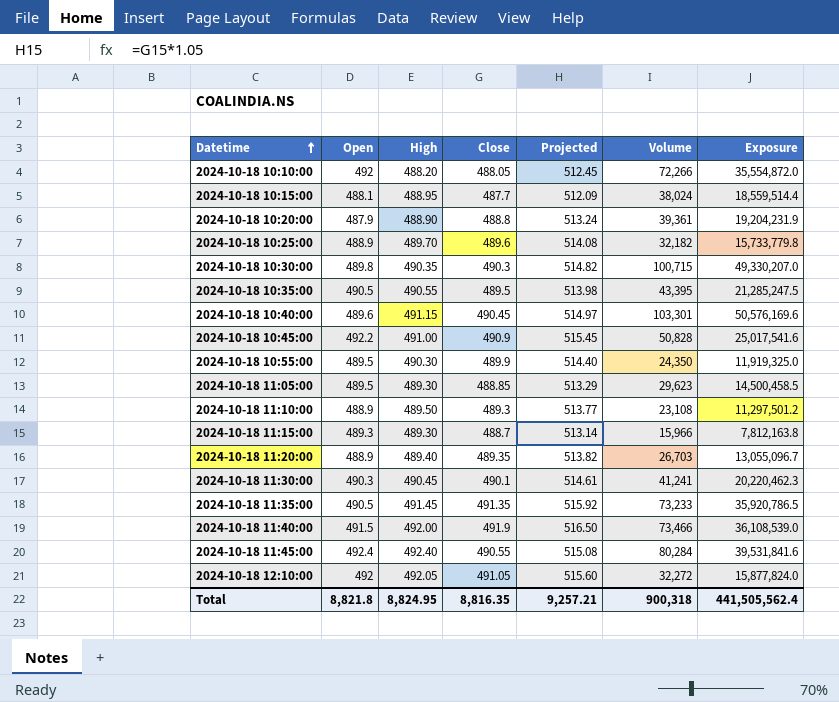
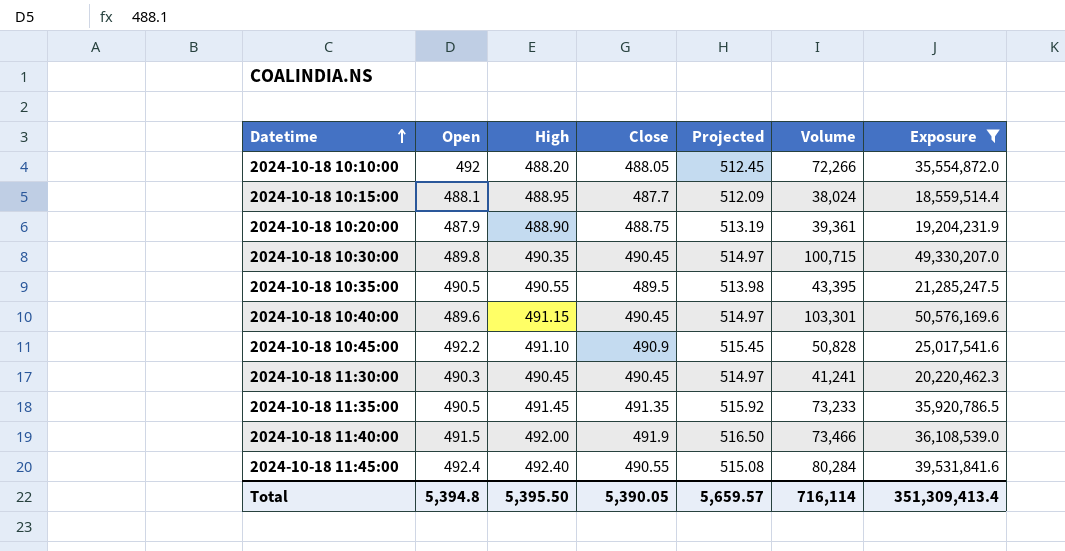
filter: none -> Exposure >= 18,559,514.4
2024-10-18 10:20:00 | Close: 488.8 -> 488.75
2024-10-18 10:20:00 | Projected: 513.24 -> 513.19
2024-10-18 10:30:00 | Close: 490.3 -> 490.45
2024-10-18 10:30:00 | Projected: 514.82 -> 514.97
2024-10-18 10:45:00 | High: 491.00 -> 491.10
2024-10-18 11:30:00 | Close: 490.1 -> 490.45
2024-10-18 11:30:00 | Projected: 514.61 -> 514.97
Total | Open: 8,821.8 -> 5,394.8
Total | High: 8,824.95 -> 5,395.50
Total | Close: 8,816.35 -> 5,390.05
Total | Projected: 9,257.21 -> 5,659.57
Total | Volume: 900,318 -> 716,114
Total | Exposure: 441,505,562.4 -> 351,309,413.4

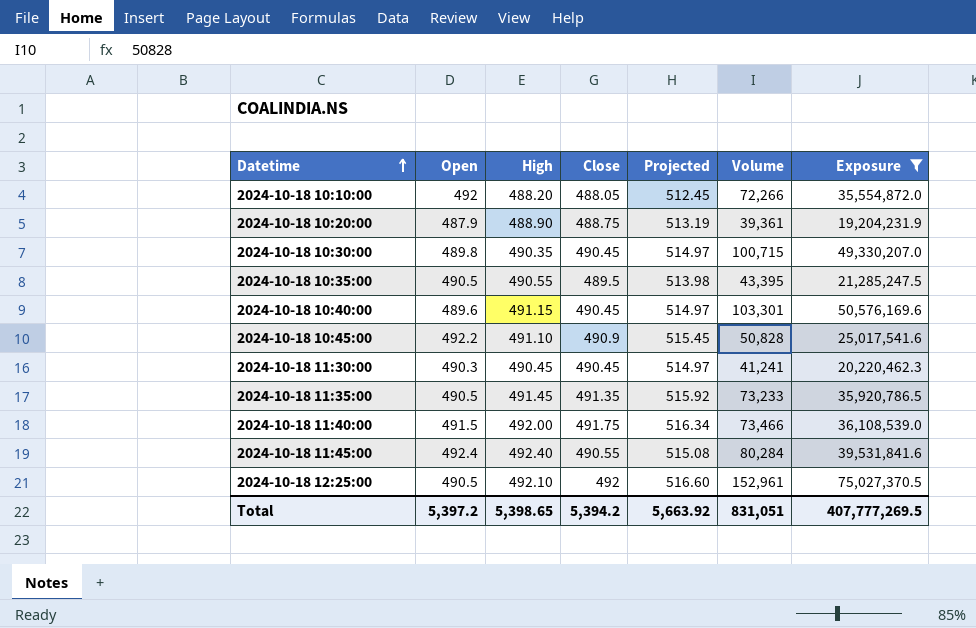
row 2024-10-18 10:15:00: 488.1 | 488.95 | 487.7 | 512.09 | 38,024 | 18,559,514.4 -> none
2024-10-18 11:40:00 | Close: 491.9 -> 491.75
2024-10-18 11:40:00 | Projected: 516.50 -> 516.34
row 2024-10-18 12:25:00: none -> 490.5 | 492.10 | 492 | 516.60 | 152,961 | 75,027,370.5
Total | Open: 5,394.8 -> 5,397.2
Total | High: 5,395.50 -> 5,398.65
Total | Close: 5,390.05 -> 5,394.2
Total | Projected: 5,659.57 -> 5,663.92
Total | Volume: 716,114 -> 831,051
Total | Exposure: 351,309,413.4 -> 407,777,269.5

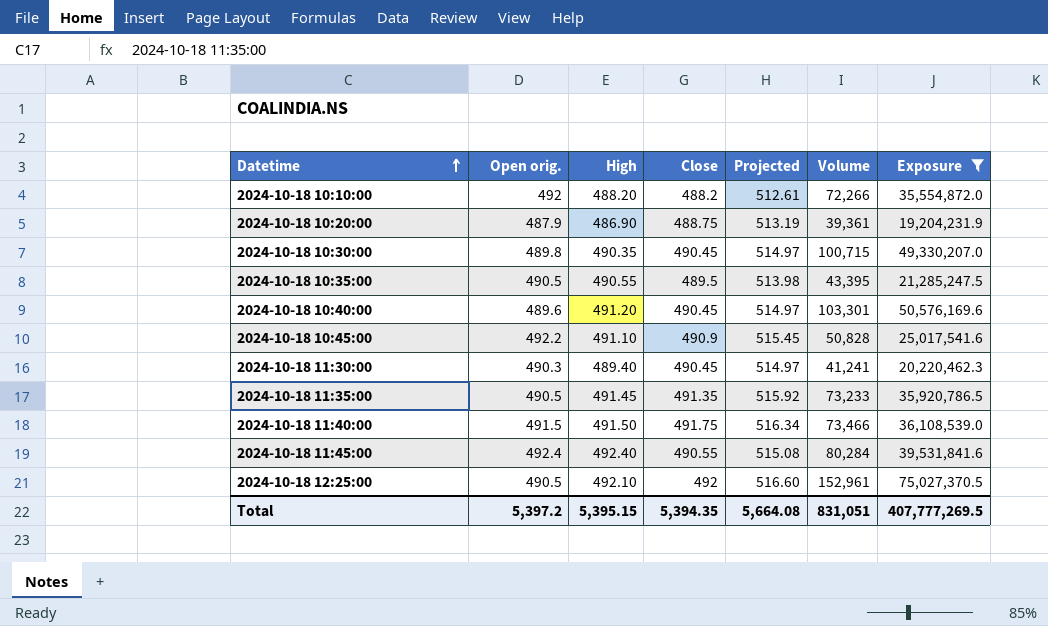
column name: Open -> Open orig.
2024-10-18 10:10:00 | Close: 488.05 -> 488.2
2024-10-18 10:10:00 | Projected: 512.45 -> 512.61
2024-10-18 10:20:00 | High: 488.90 -> 486.90
2024-10-18 10:40:00 | High: 491.15 -> 491.20
2024-10-18 11:30:00 | High: 490.45 -> 489.40
2024-10-18 11:40:00 | High: 492.00 -> 491.50
Total | High: 5,398.65 -> 5,395.15
Total | Close: 5,394.2 -> 5,394.35
Total | Projected: 5,663.92 -> 5,664.08

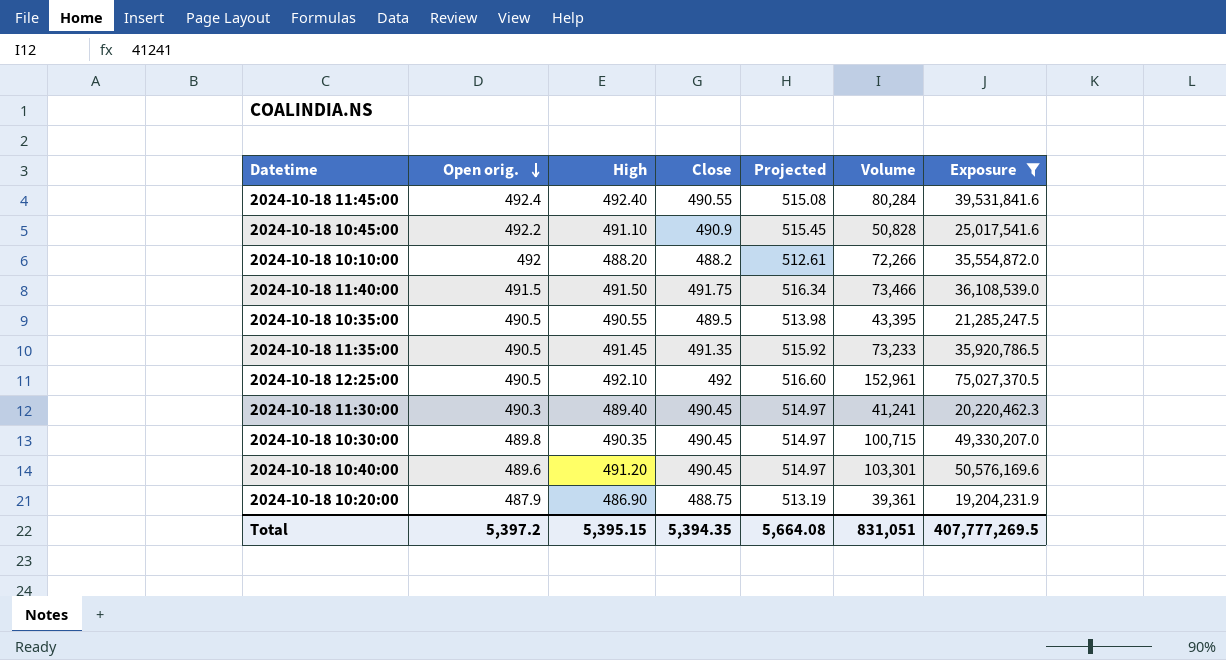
row order: Datetime ascending -> Open orig. descending

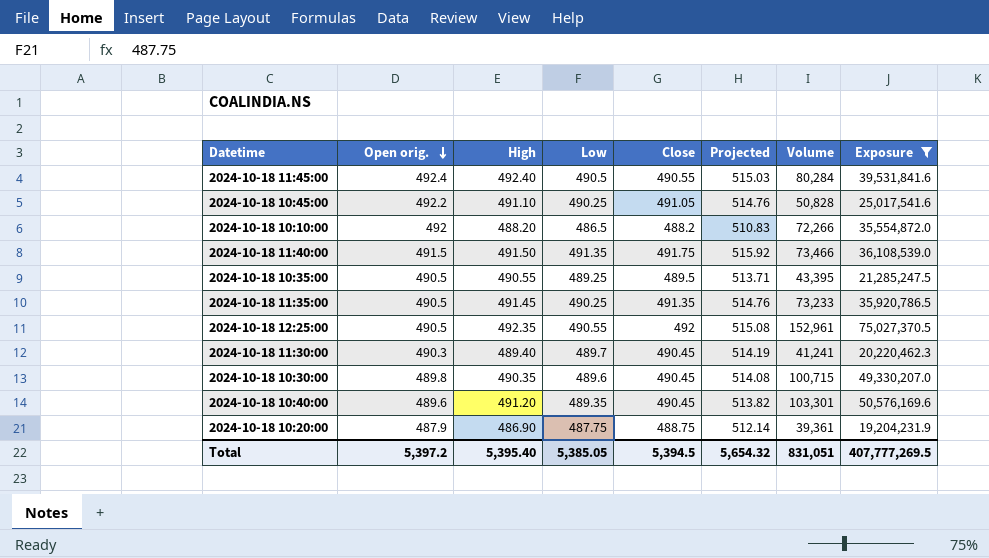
column Low | position: none -> 4
column Projected | formula: [Close] * 1.05 -> [Low] * 1.05
2024-10-18 10:45:00 | Close: 490.9 -> 491.05
2024-10-18 12:25:00 | High: 492.10 -> 492.35
Total | High: 5,395.15 -> 5,395.40
Total | Close: 5,394.35 -> 5,394.5
Total | Projected: 5,664.08 -> 5,654.32

